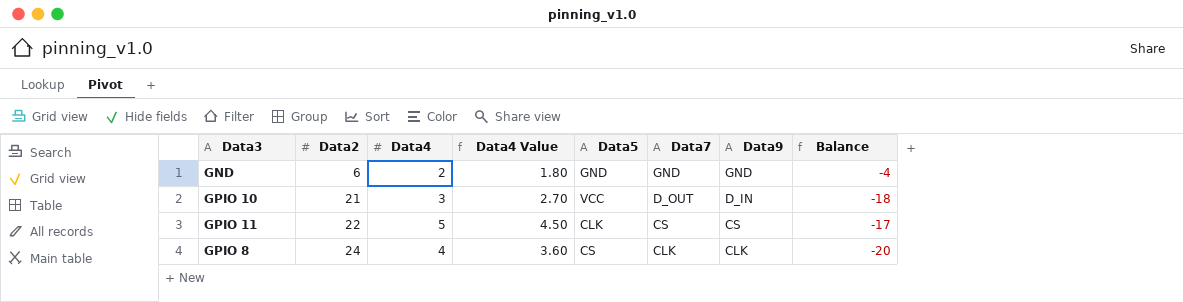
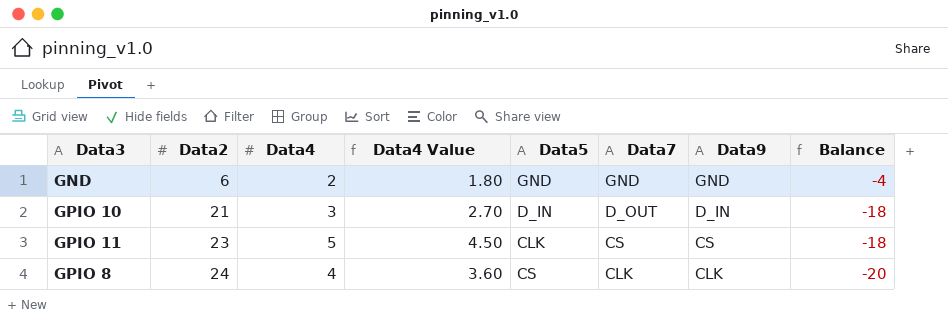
GPIO 10 | Data5: VCC -> D_IN
GPIO 11 | Data2: 22 -> 23
GPIO 11 | Balance: -17 -> -18

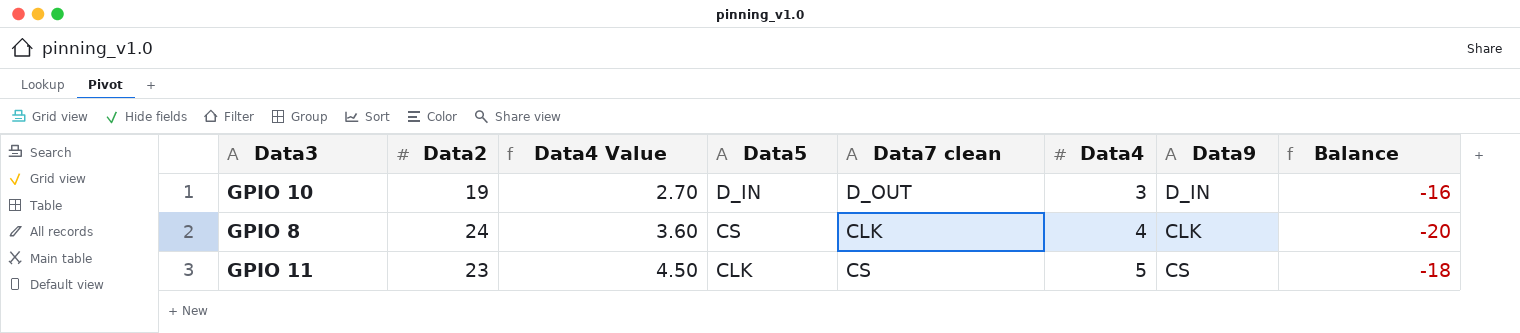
row order: Data2 ascending -> Data4 Value ascending
column name: Data7 -> Data7 clean
column Data4 | position: 3 -> 6
row GND: 6 | 2 | 1.80 | GND | GND | GND | -4 -> none
GPIO 10 | Data2: 21 -> 19
GPIO 10 | Balance: -18 -> -16

